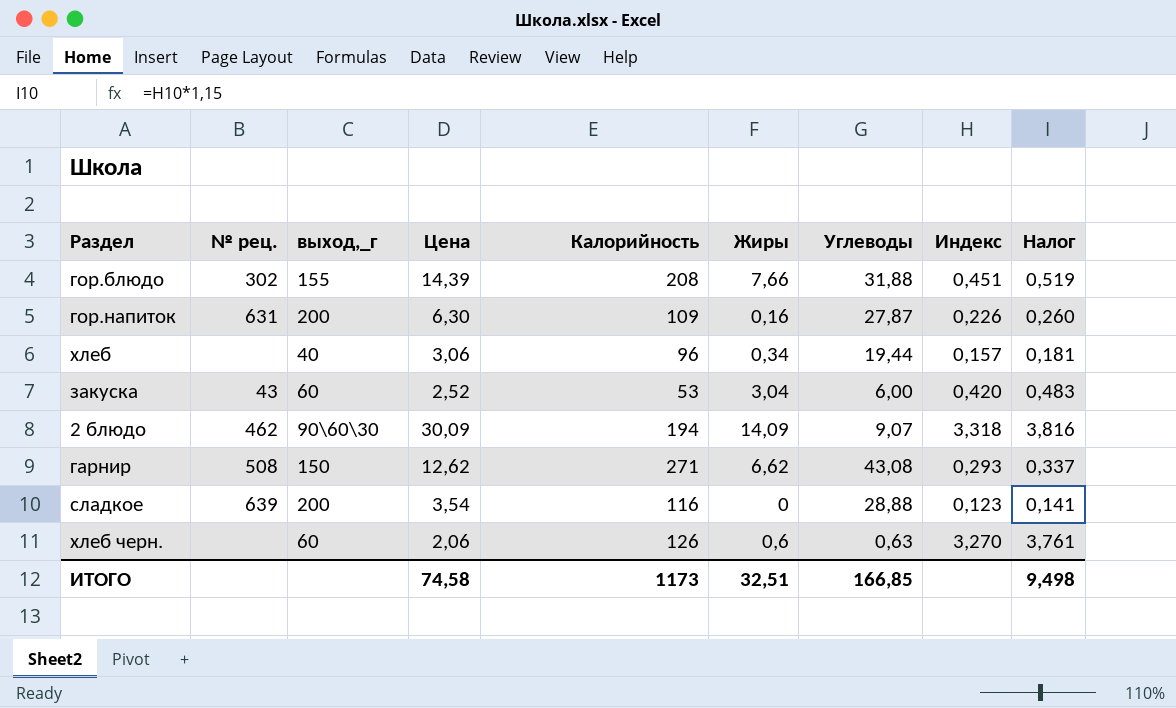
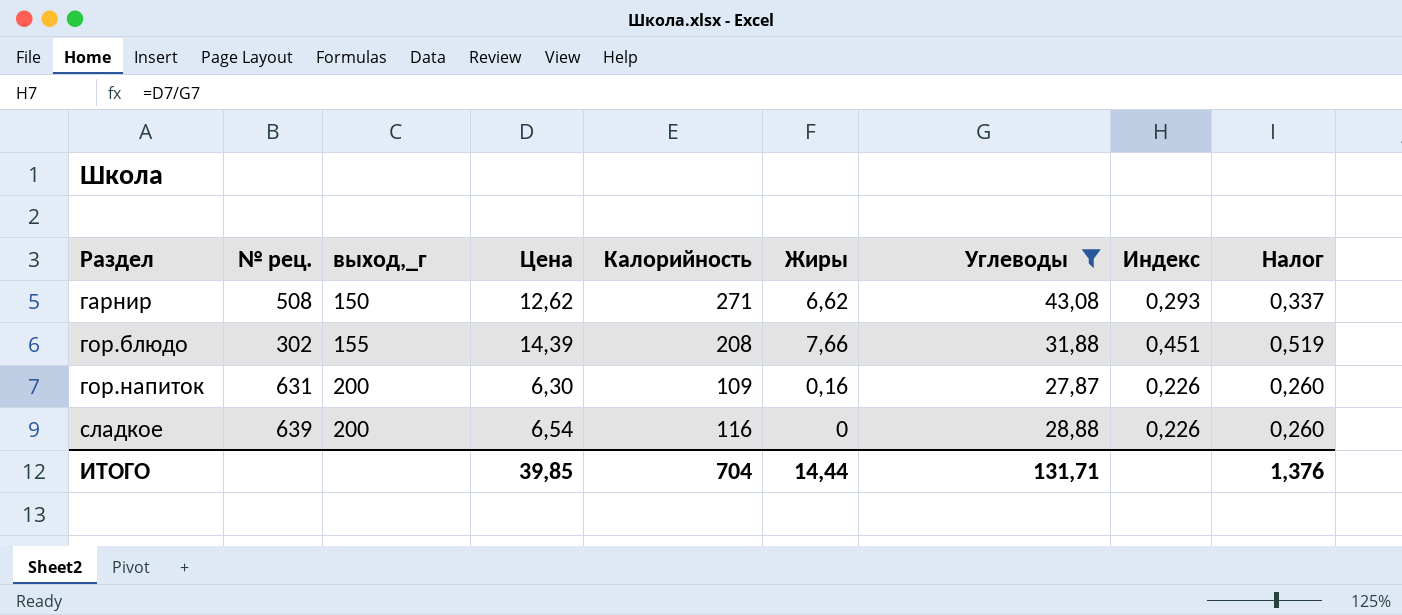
filter: none -> Углеводы >= 27,87
row order: none -> Раздел ascending
сладкое | Цена: 3,54 -> 6,54
сладкое | Индекс: 0,123 -> 0,226
сладкое | Налог: 0,141 -> 0,260
ИТОГО | Цена: 74,58 -> 39,85
ИТОГО | Калорийность: 1173 -> 704
ИТОГО | Жиры: 32,51 -> 14,44
ИТОГО | Углеводы: 166,85 -> 131,71
ИТОГО | Налог: 9,498 -> 1,376

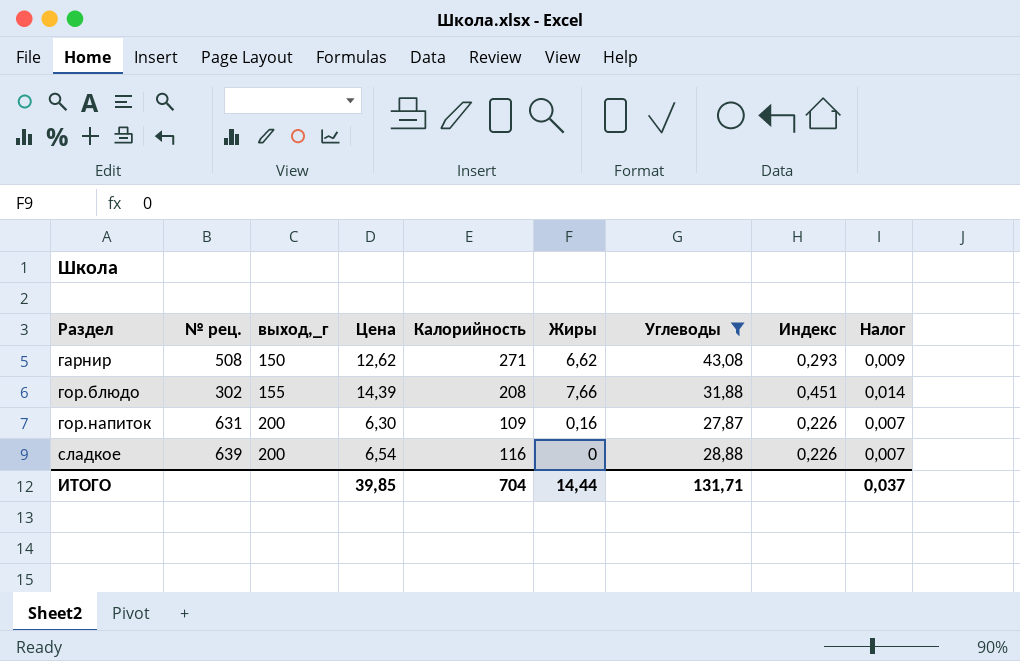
column Налог | formula: [Индекс] * 1,15 -> [Индекс] * 0,03
ИТОГО | Налог: 1,376 -> 0,037

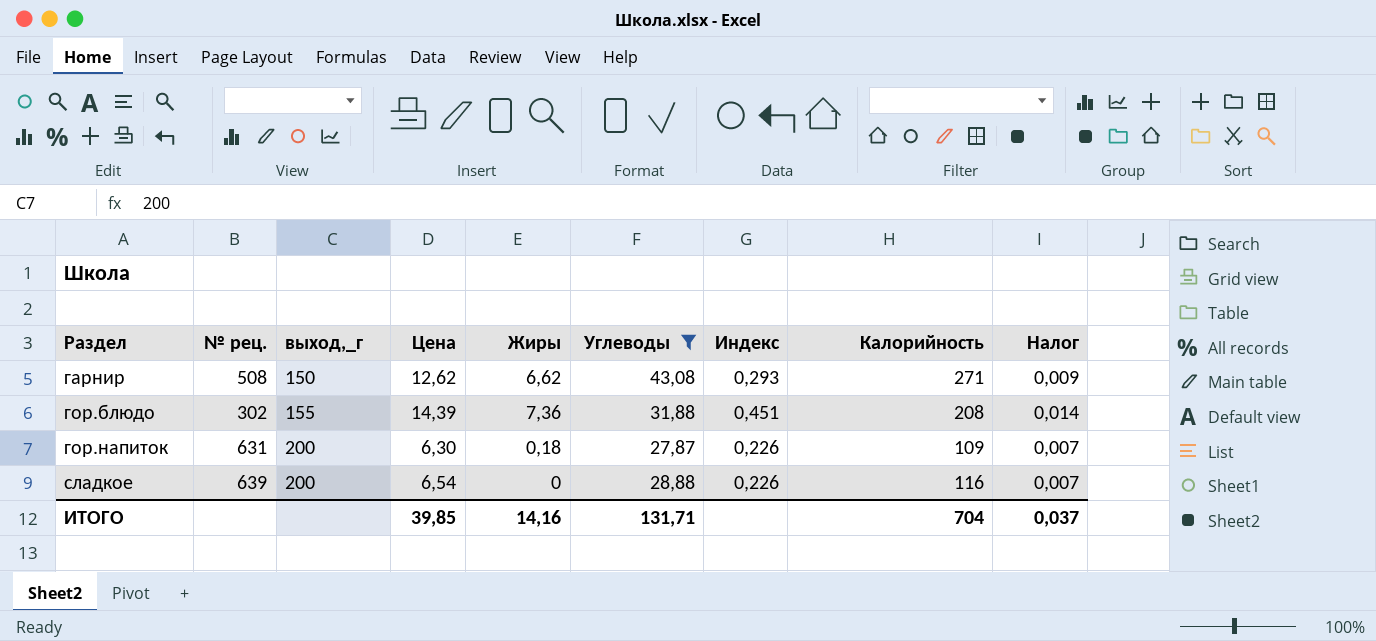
column Калорийность | position: 5 -> 8
гор.блюдо | Жиры: 7,66 -> 7,36
гор.напиток | Жиры: 0,16 -> 0,18
ИТОГО | Жиры: 14,44 -> 14,16

